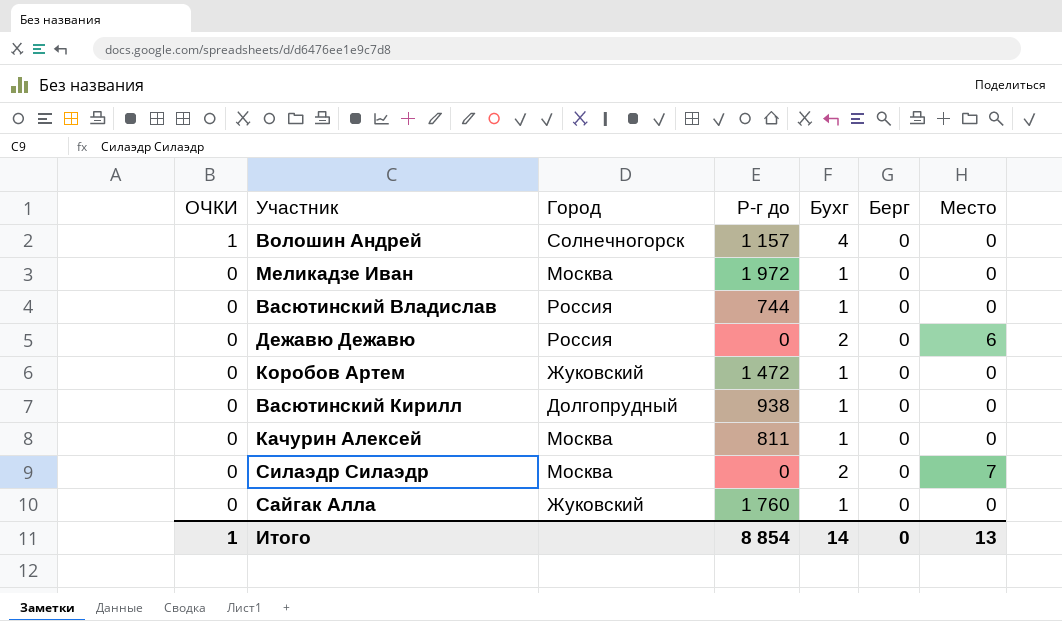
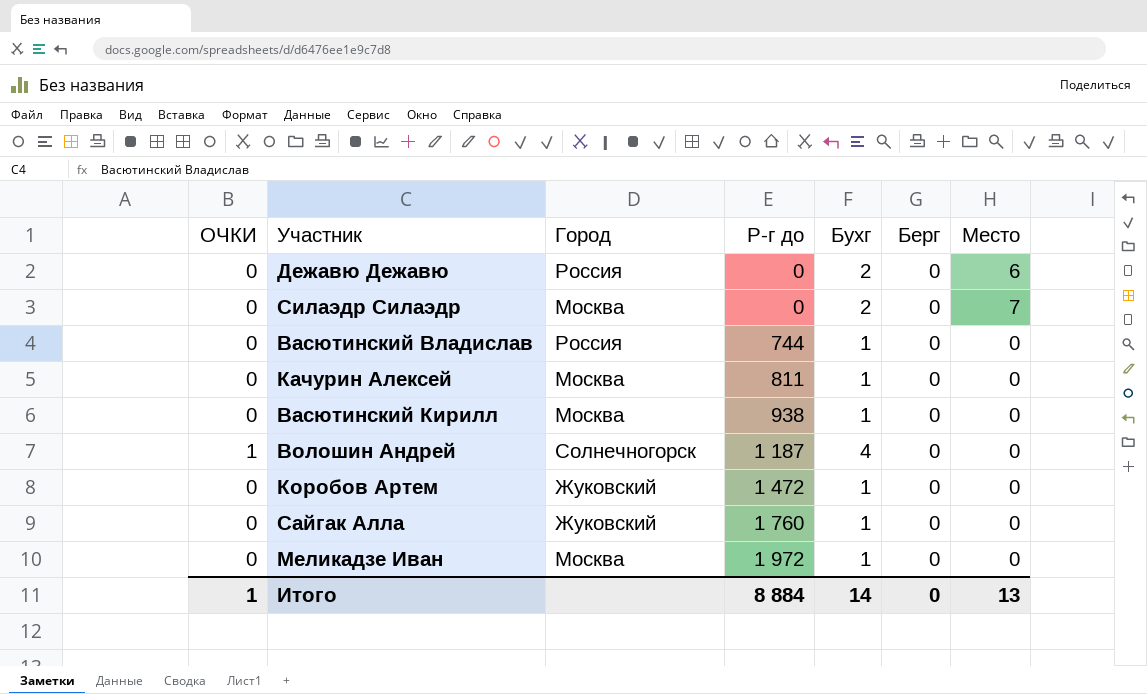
row order: ОЧКИ descending -> Р-г до ascending
Васютинский Кирилл | Город: Долгопрудный -> Москва
Волошин Андрей | Р-г до: 1 157 -> 1 187
Итого | Р-г до: 8 854 -> 8 884

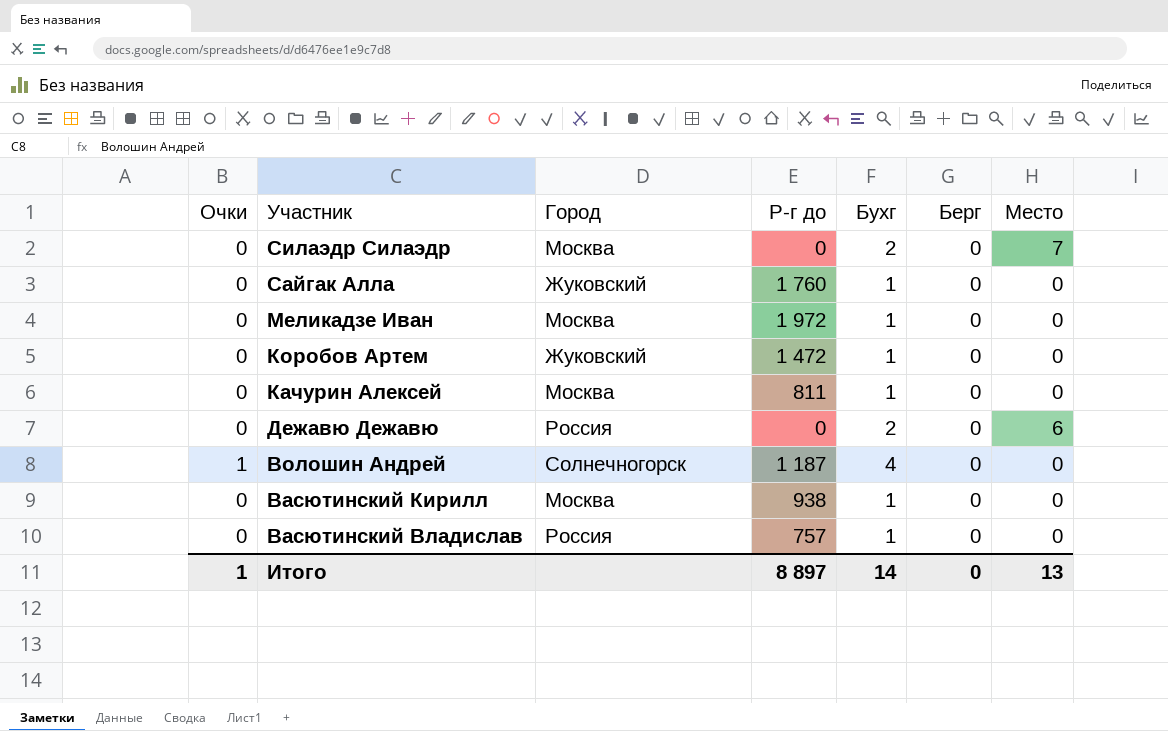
row order: Р-г до ascending -> Участник descending
column name: ОЧКИ -> Очки
Васютинский Владислав | Р-г до: 744 -> 757
Итого | Р-г до: 8 884 -> 8 897

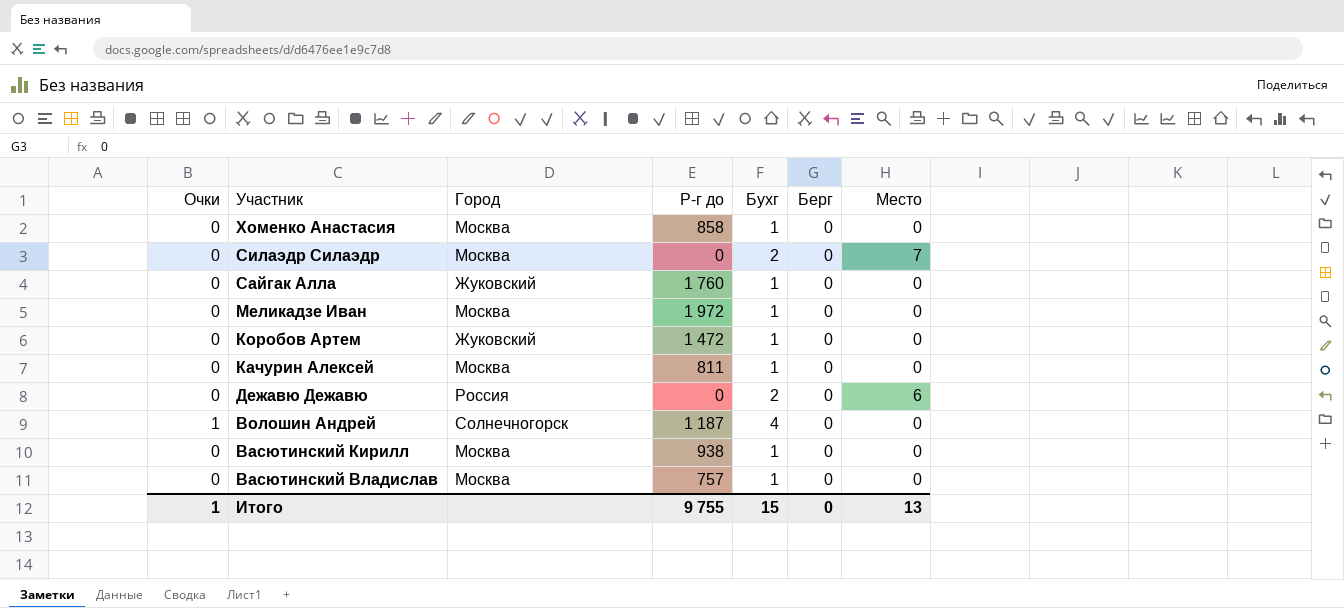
row Хоменко Анастасия: none -> 0 | Москва | 858 | 1 | 0 | 0
Васютинский Владислав | Город: Россия -> Москва
Итого | Р-г до: 8 897 -> 9 755
Итого | Бухг: 14 -> 15

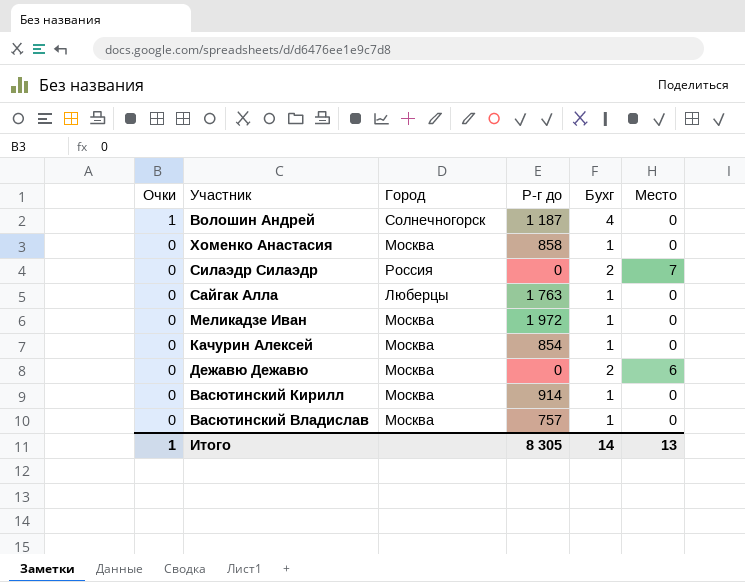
row order: Участник descending -> Очки descending
column Берг | position: 6 -> none
row Коробов Артем: 0 | Жуковский | 1 472 | 1 | 0 | 0 -> none
Силаэдр Силаэдр | Город: Москва -> Россия
Сайгак Алла | Город: Жуковский -> Люберцы
Сайгак Алла | Р-г до: 1 760 -> 1 763
Качурин Алексей | Р-г до: 811 -> 854
Дежавю Дежавю | Город: Россия -> Москва
Васютинский Кирилл | Р-г до: 938 -> 914
Итого | Р-г до: 9 755 -> 8 305
Итого | Бухг: 15 -> 14

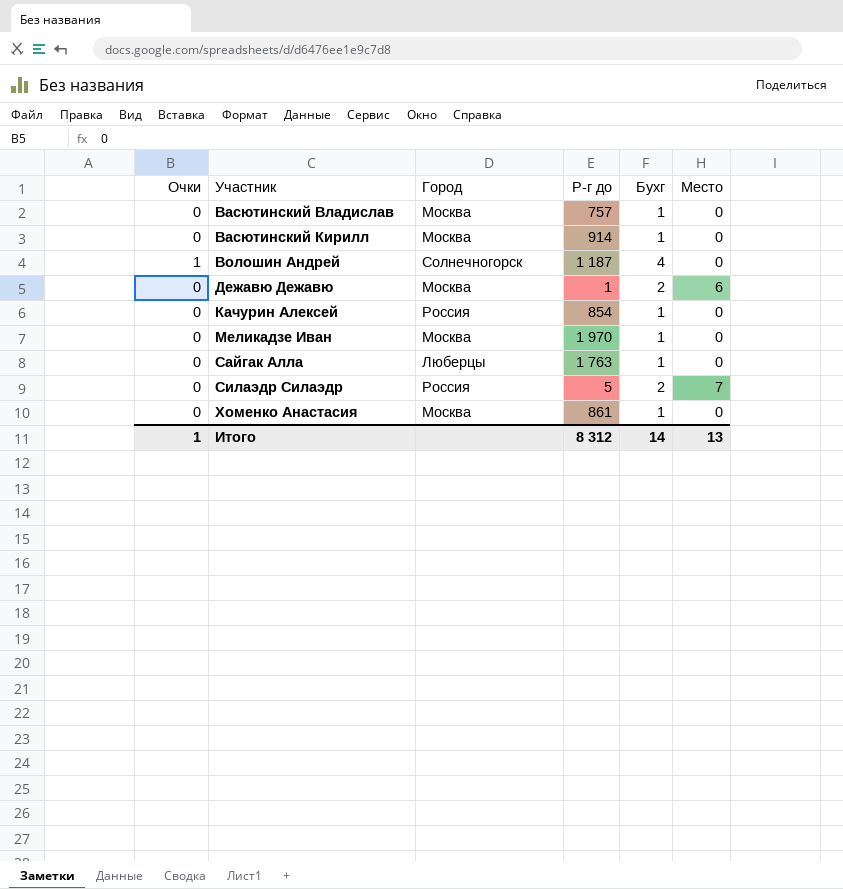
row order: Очки descending -> Участник ascending
Дежавю Дежавю | Р-г до: 0 -> 1
Качурин Алексей | Город: Москва -> Россия
Меликадзе Иван | Р-г до: 1 972 -> 1 970
Силаэдр Силаэдр | Р-г до: 0 -> 5
Хоменко Анастасия | Р-г до: 858 -> 861
Итого | Р-г до: 8 305 -> 8 312

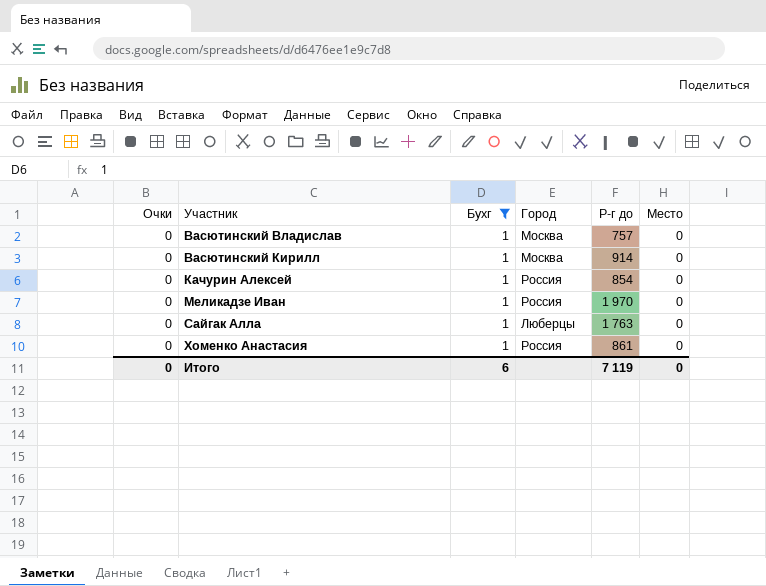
filter: none -> Бухг = 1
column Бухг | position: 5 -> 3
Меликадзе Иван | Город: Москва -> Россия
Хоменко Анастасия | Город: Москва -> Россия
Итого | Очки: 1 -> 0
Итого | Бухг: 14 -> 6
Итого | Р-г до: 8 312 -> 7 119
Итого | Место: 13 -> 0

